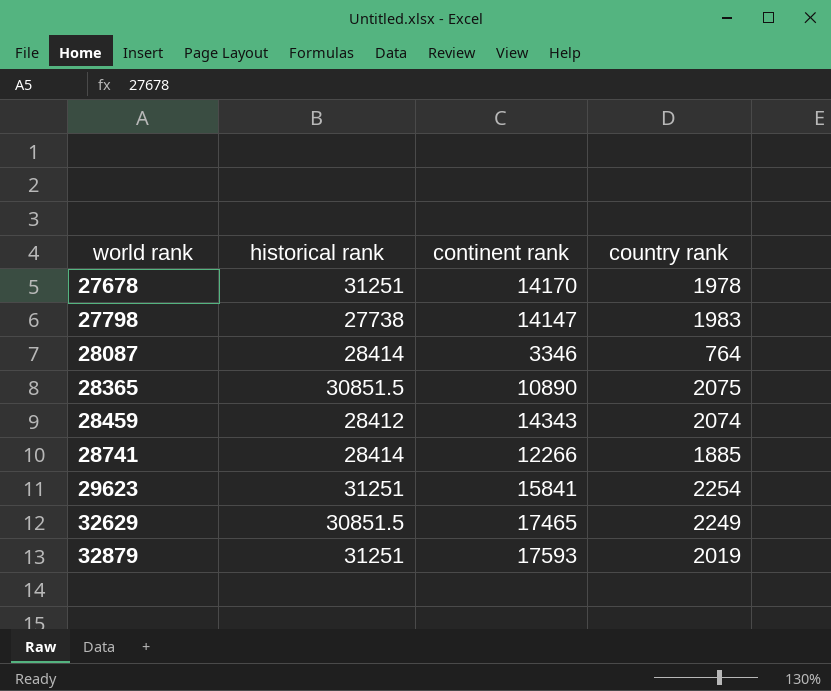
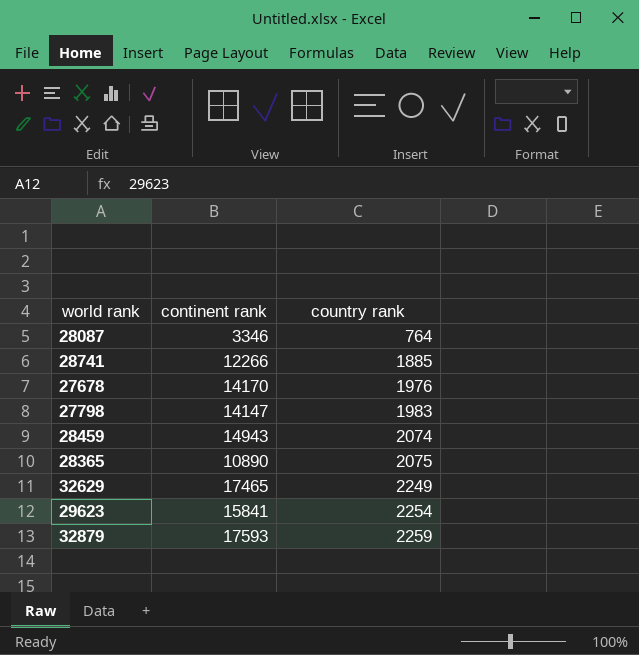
row order: world rank ascending -> country rank ascending
column historical rank | position: 2 -> none
27678 | country rank: 1978 -> 1976
28459 | continent rank: 14343 -> 14943
32879 | country rank: 2019 -> 2259

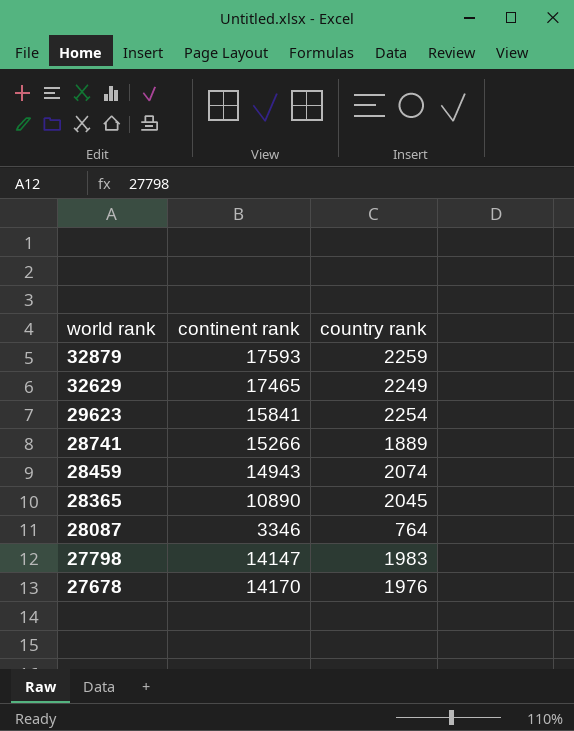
row order: country rank ascending -> world rank descending
28741 | continent rank: 12266 -> 15266
28741 | country rank: 1885 -> 1889
28365 | country rank: 2075 -> 2045

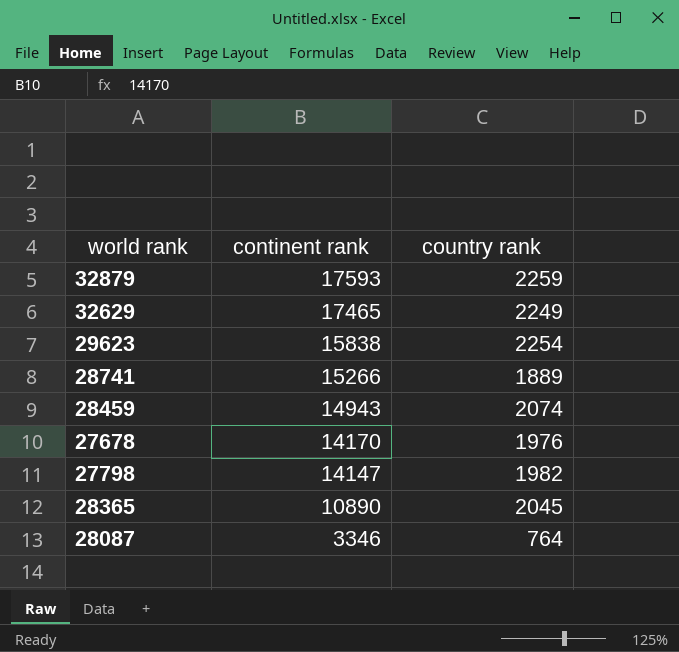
row order: world rank descending -> continent rank descending
29623 | continent rank: 15841 -> 15838
27798 | country rank: 1983 -> 1982

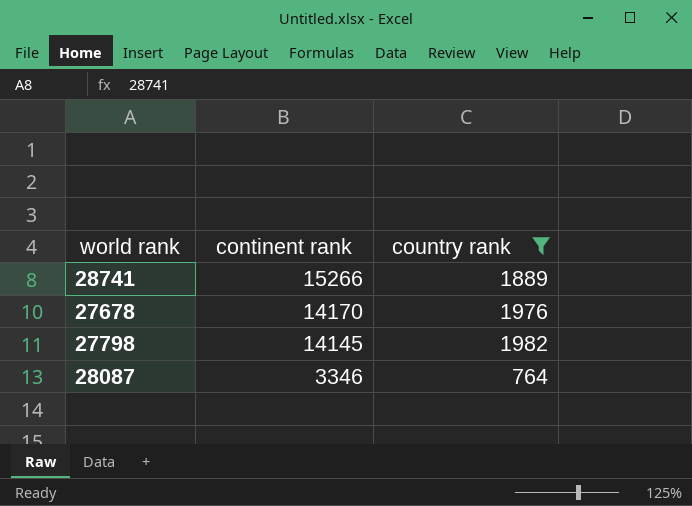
filter: none -> country rank <= 1982
27798 | continent rank: 14147 -> 14145

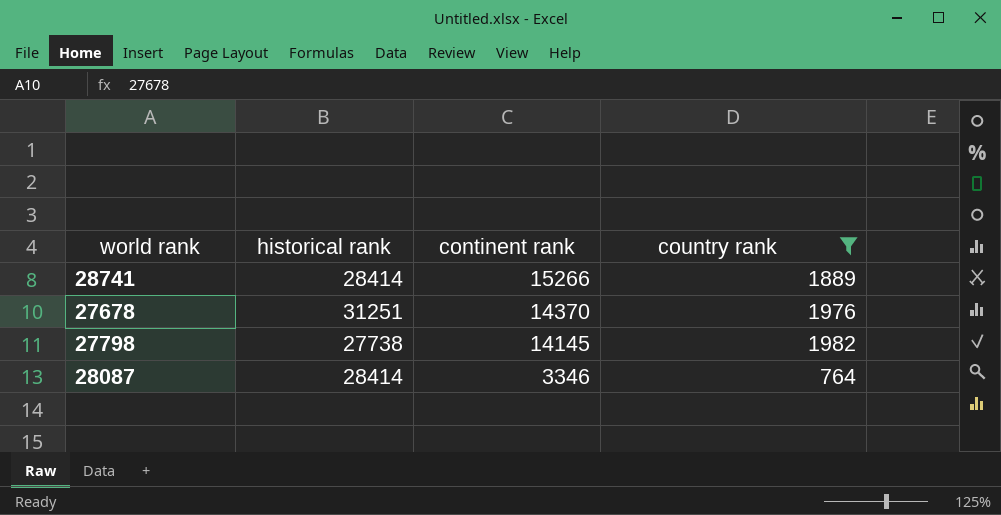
column historical rank | position: none -> 2
27678 | continent rank: 14170 -> 14370

